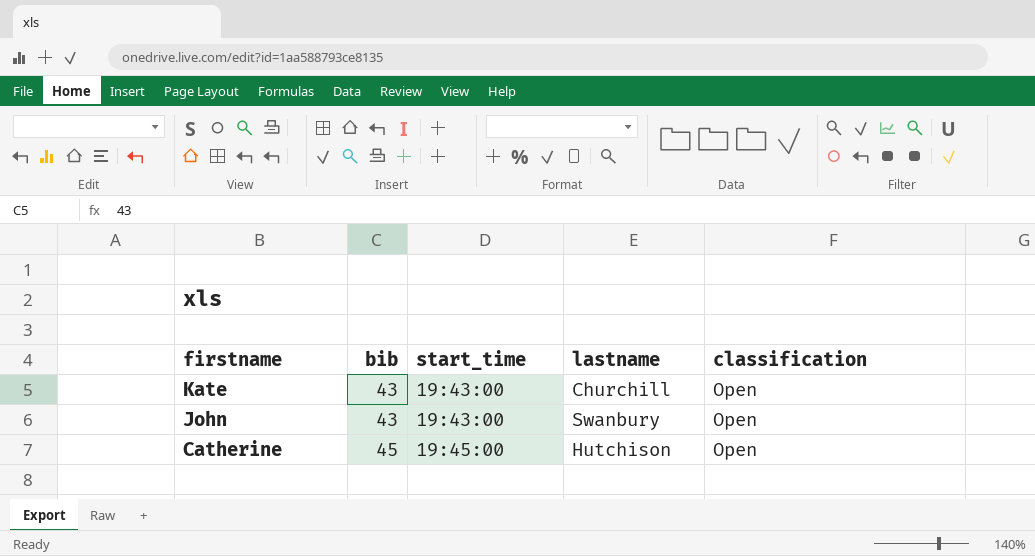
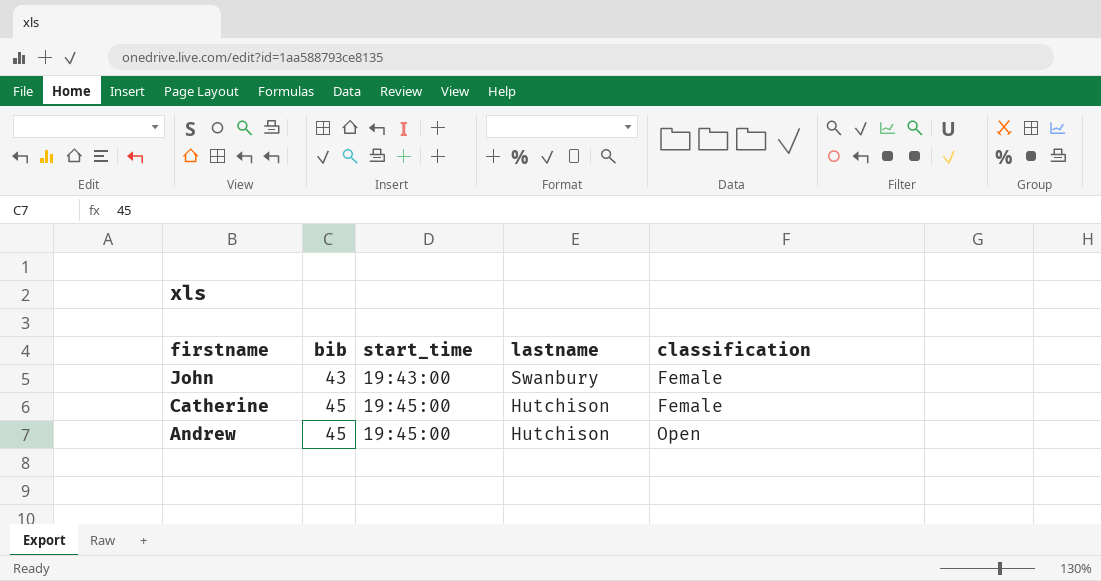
row Kate: 43 | 19:43:00 | Churchill | Open -> none
John | classification: Open -> Female
Catherine | classification: Open -> Female
row Andrew: none -> 45 | 19:45:00 | Hutchison | Open

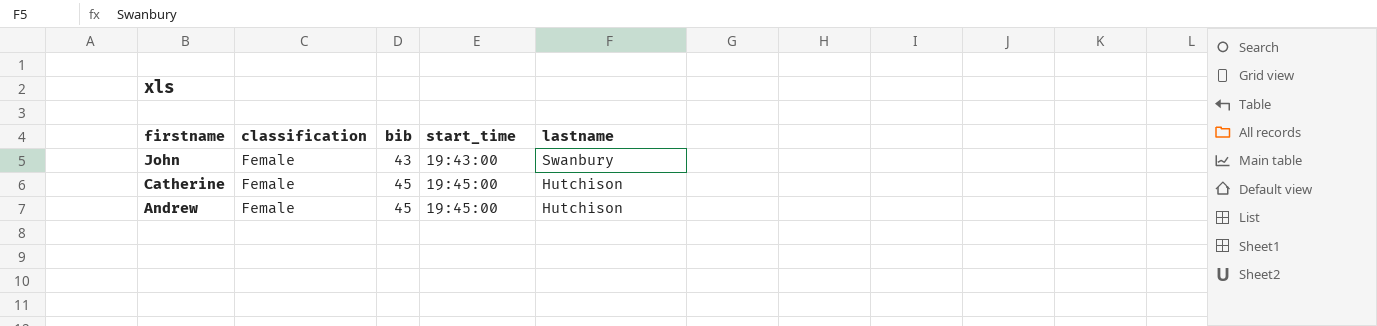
column classification | position: 5 -> 2
Andrew | classification: Open -> Female

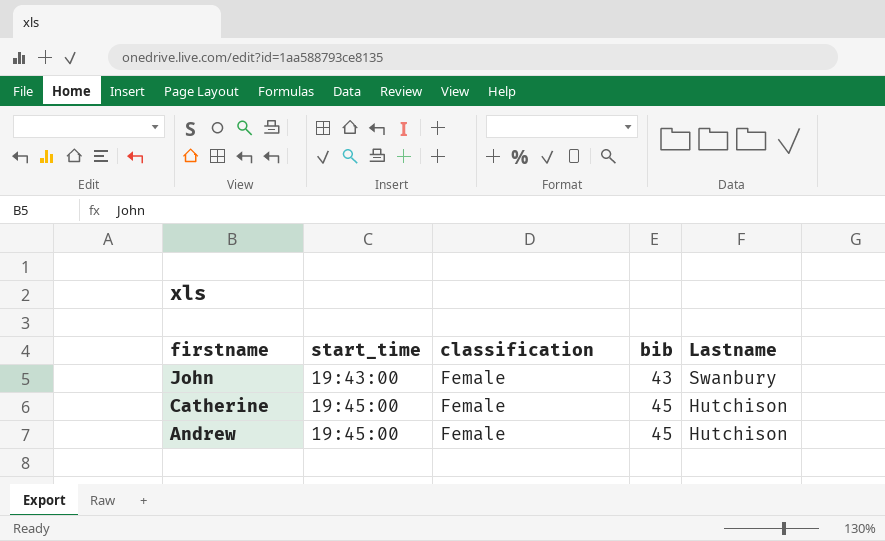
column start_time | position: 4 -> 2
column name: lastname -> Lastname

